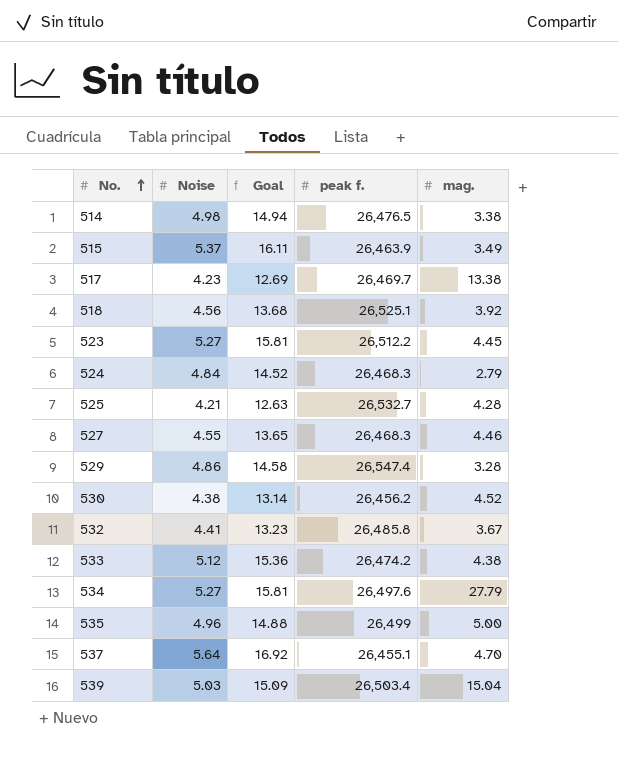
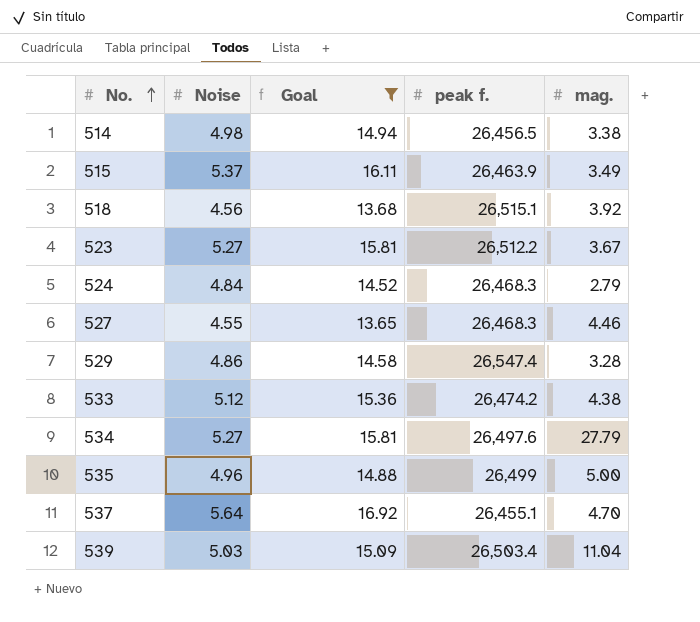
filter: none -> Goal >= 13.65
514 | peak f.: 26,476.5 -> 26,456.5
518 | peak f.: 26,525.1 -> 26,515.1
523 | mag.: 4.45 -> 3.67
539 | mag.: 15.04 -> 11.04

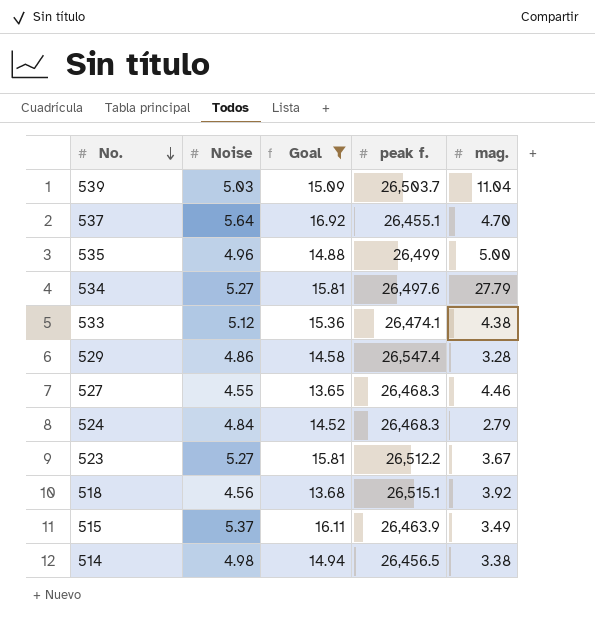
row order: No. ascending -> No. descending
539 | peak f.: 26,503.4 -> 26,503.7
533 | peak f.: 26,474.2 -> 26,474.1

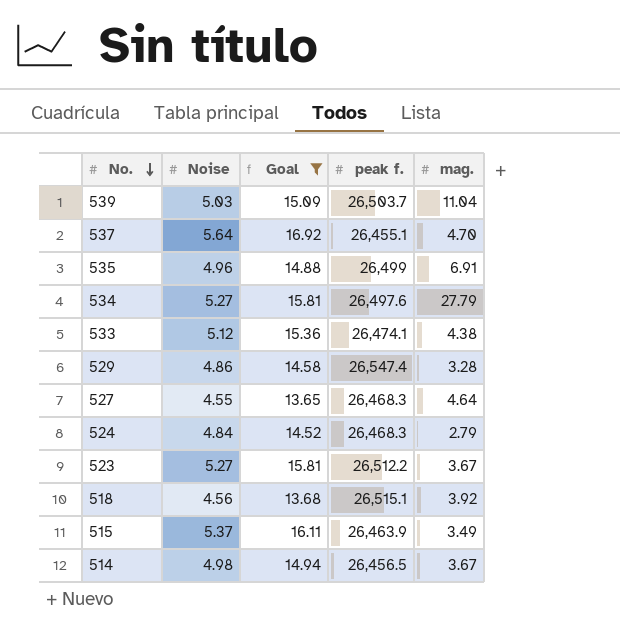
535 | mag.: 5.00 -> 6.91
527 | mag.: 4.46 -> 4.64
514 | mag.: 3.38 -> 3.67

